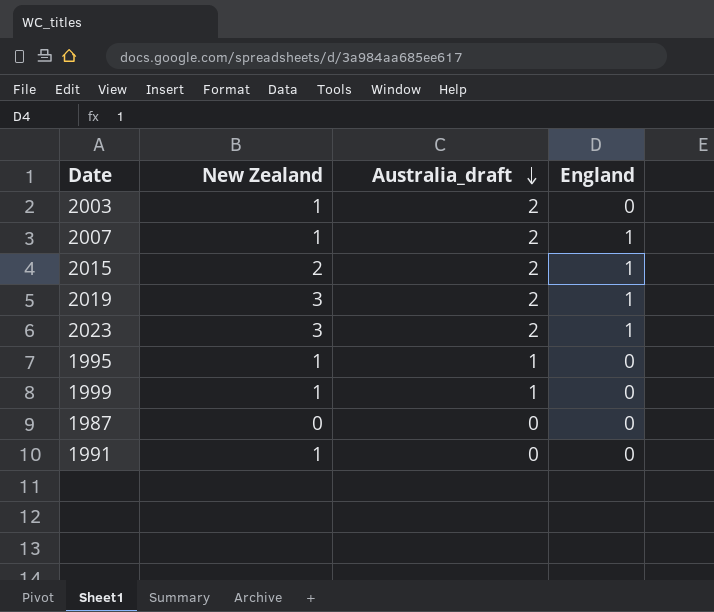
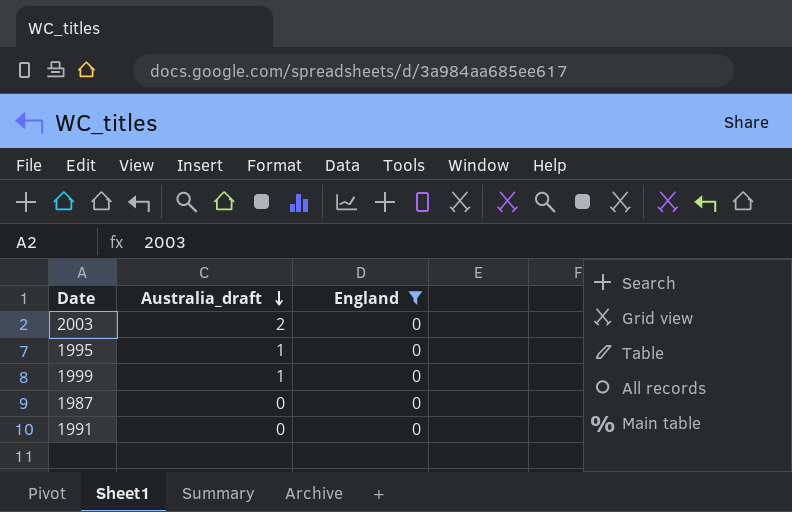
filter: none -> England = 0
column New Zealand | position: 2 -> none

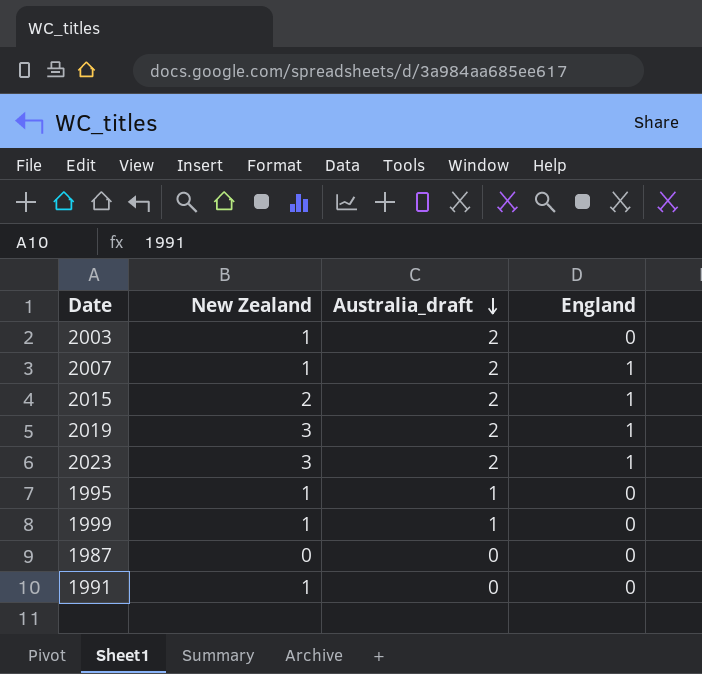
filter: England = 0 -> none
column New Zealand | position: none -> 2

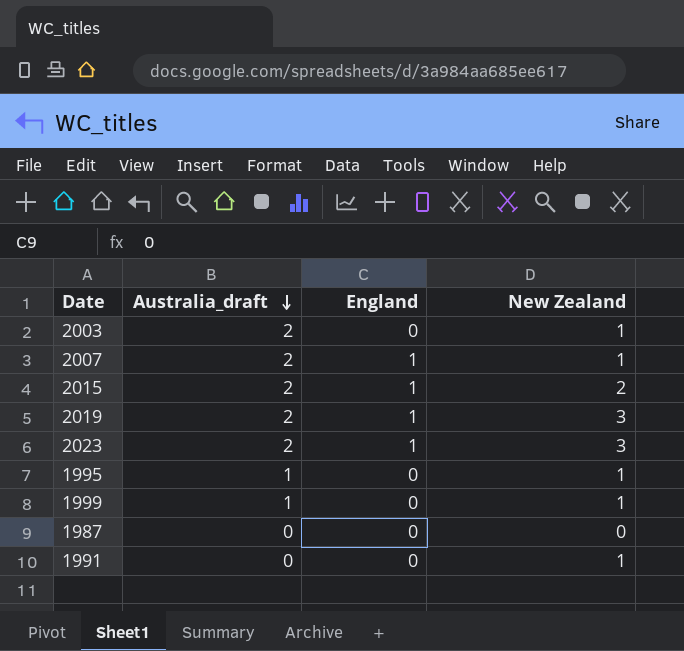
column New Zealand | position: 2 -> 4

